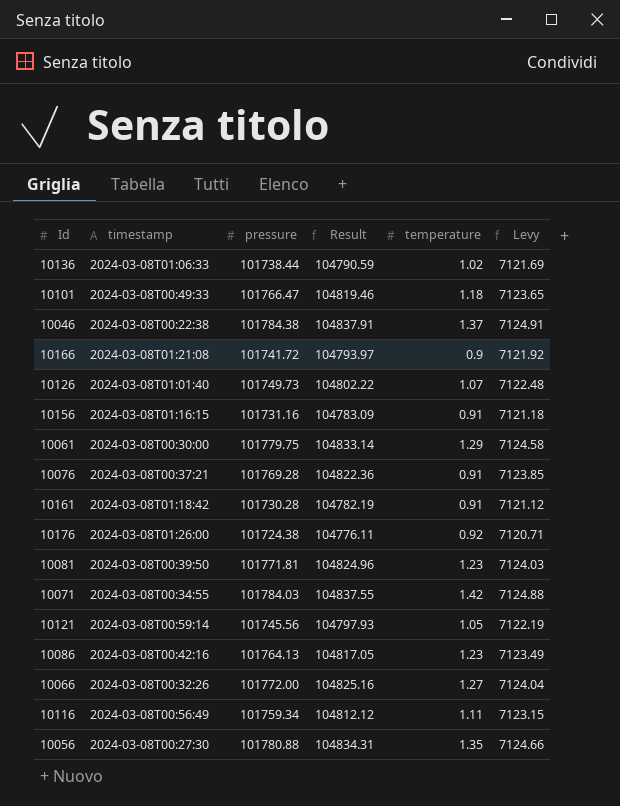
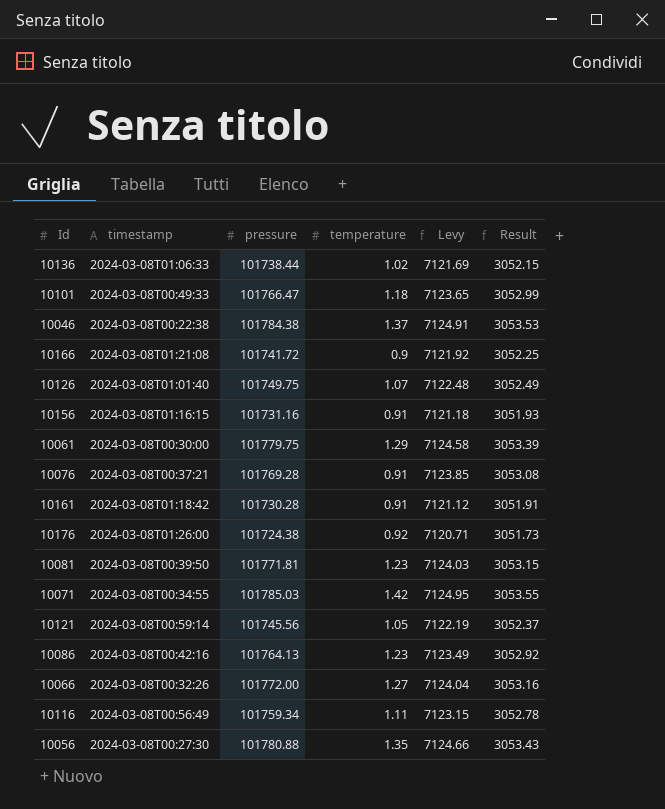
column Result | formula: [pressure] * 1.03 -> [pressure] * 0.03
column Result | position: 4 -> 6
10126 | pressure: 101749.73 -> 101749.75
10071 | pressure: 101784.03 -> 101785.03
10071 | Levy: 7124.88 -> 7124.95

